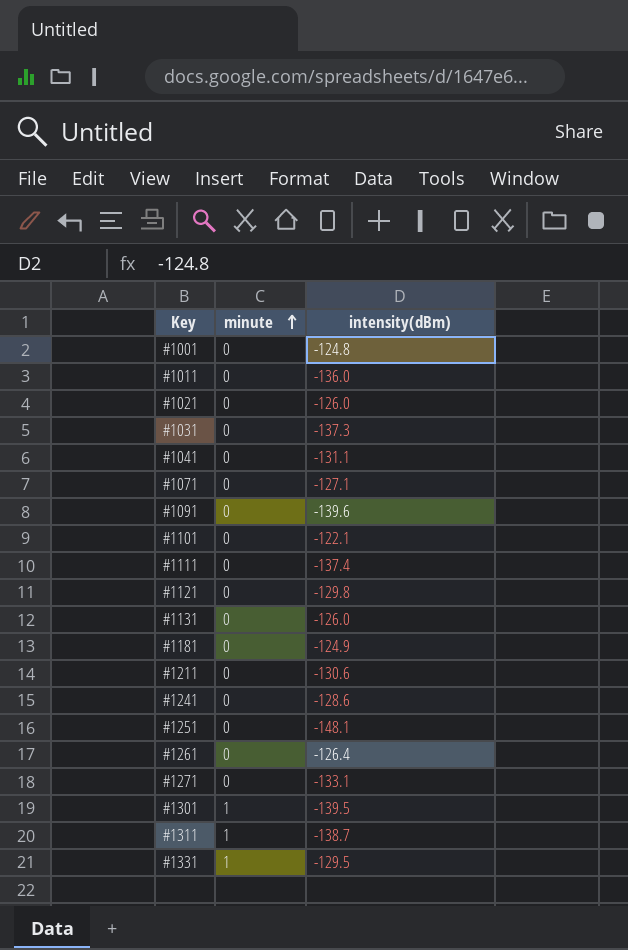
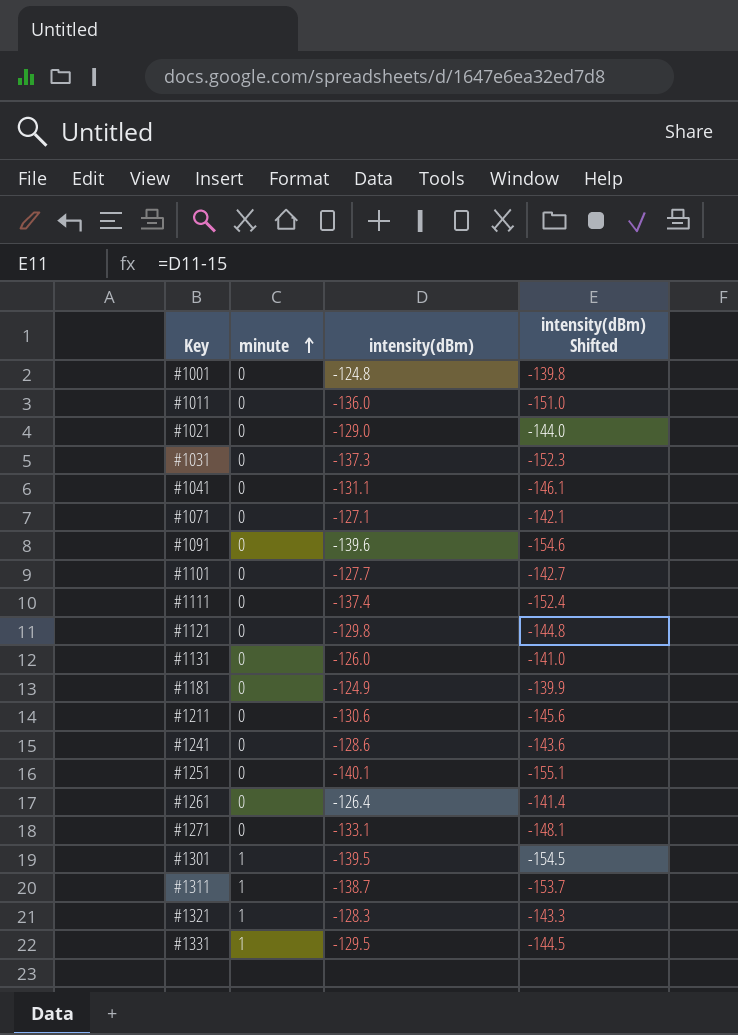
column intensity(dBm) Shifted | formula: none -> [intensity(dBm)] - 15
#1021 | intensity(dBm): -126.0 -> -129.0
#1101 | intensity(dBm): -122.1 -> -127.7
#1251 | intensity(dBm): -148.1 -> -140.1
row #1321: none -> 1 | -128.3 | -143.3

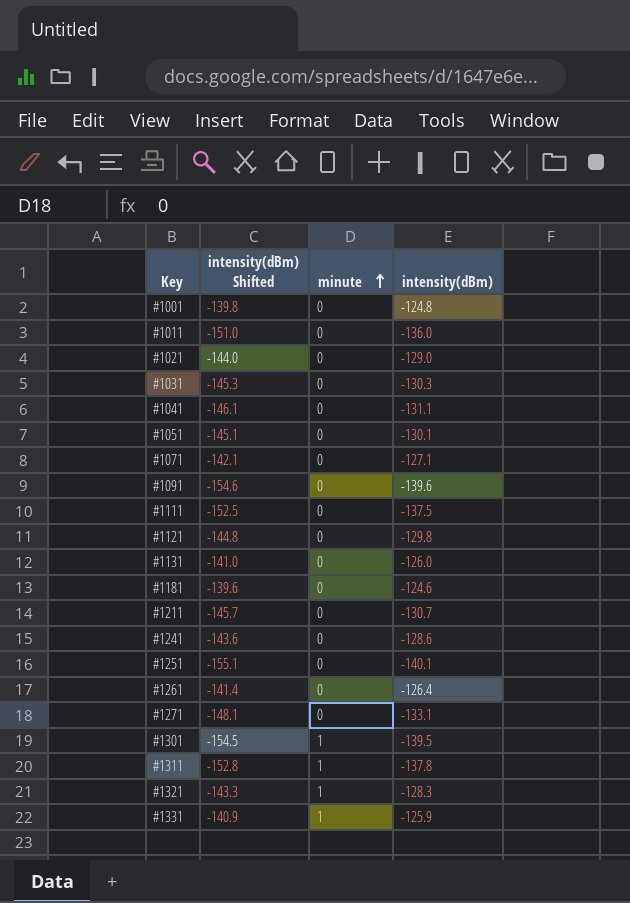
column intensity(dBm) Shifted | position: 4 -> 2
row #1101: 0 | -127.7 | -142.7 -> none
#1031 | intensity(dBm) Shifted: -152.3 -> -145.3
#1031 | intensity(dBm): -137.3 -> -130.3
row #1051: none -> -145.1 | 0 | -130.1
#1111 | intensity(dBm) Shifted: -152.4 -> -152.5
#1111 | intensity(dBm): -137.4 -> -137.5
#1181 | intensity(dBm) Shifted: -139.9 -> -139.6
#1181 | intensity(dBm): -124.9 -> -124.6
#1211 | intensity(dBm) Shifted: -145.6 -> -145.7
#1211 | intensity(dBm): -130.6 -> -130.7
#1311 | intensity(dBm) Shifted: -153.7 -> -152.8
#1311 | intensity(dBm): -138.7 -> -137.8
#1331 | intensity(dBm) Shifted: -144.5 -> -140.9
#1331 | intensity(dBm): -129.5 -> -125.9

